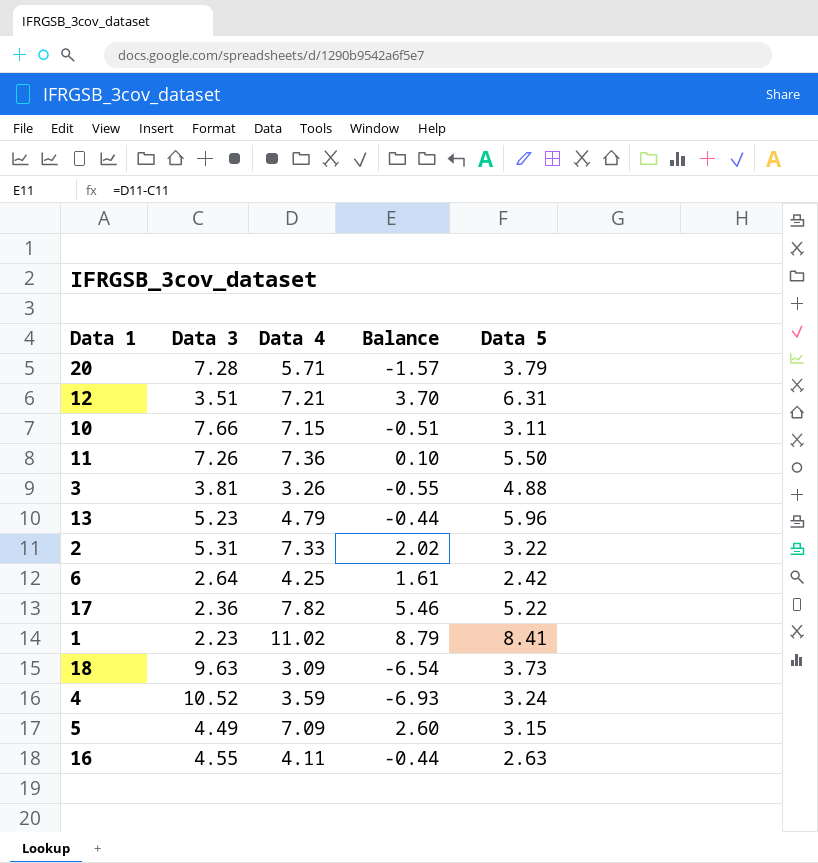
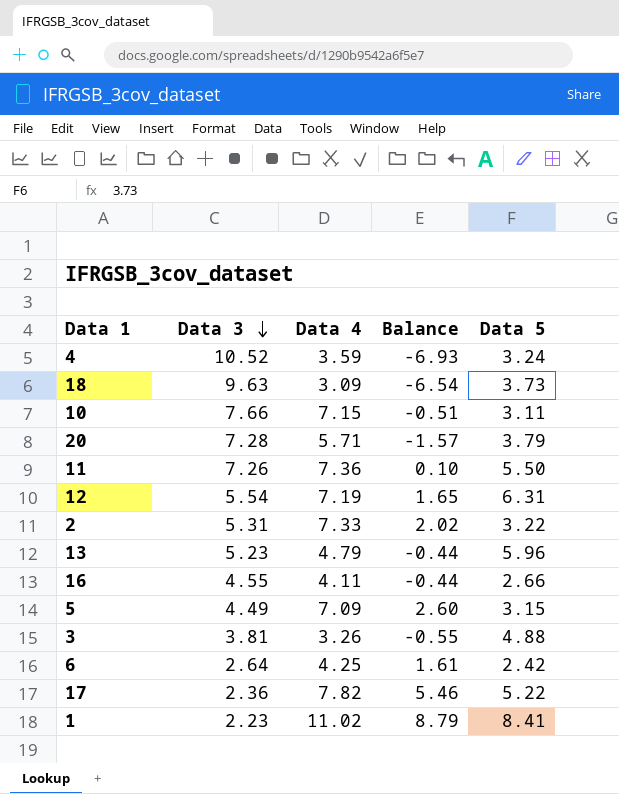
row order: none -> Data 3 descending
12 | Data 3: 3.51 -> 5.54
12 | Data 4: 7.21 -> 7.19
12 | Balance: 3.70 -> 1.65
16 | Data 5: 2.63 -> 2.66

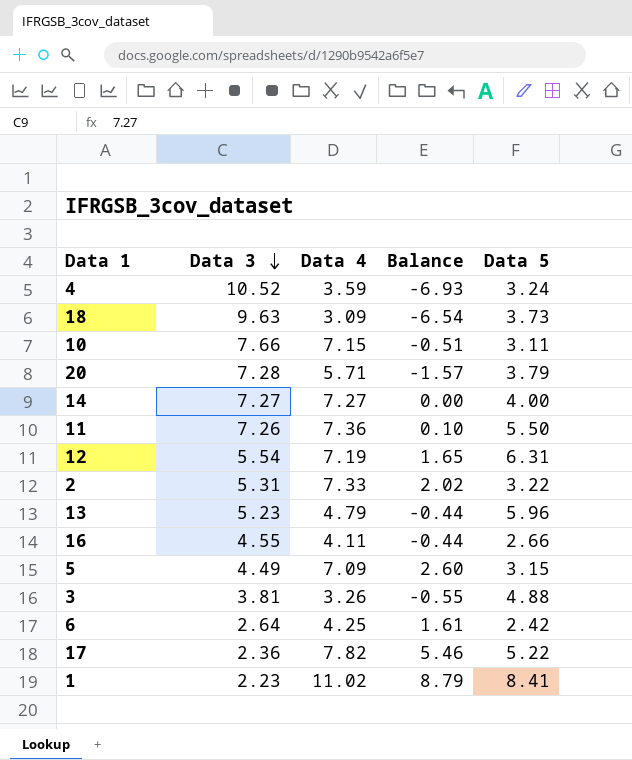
row 14: none -> 7.27 | 7.27 | 0.00 | 4.00

